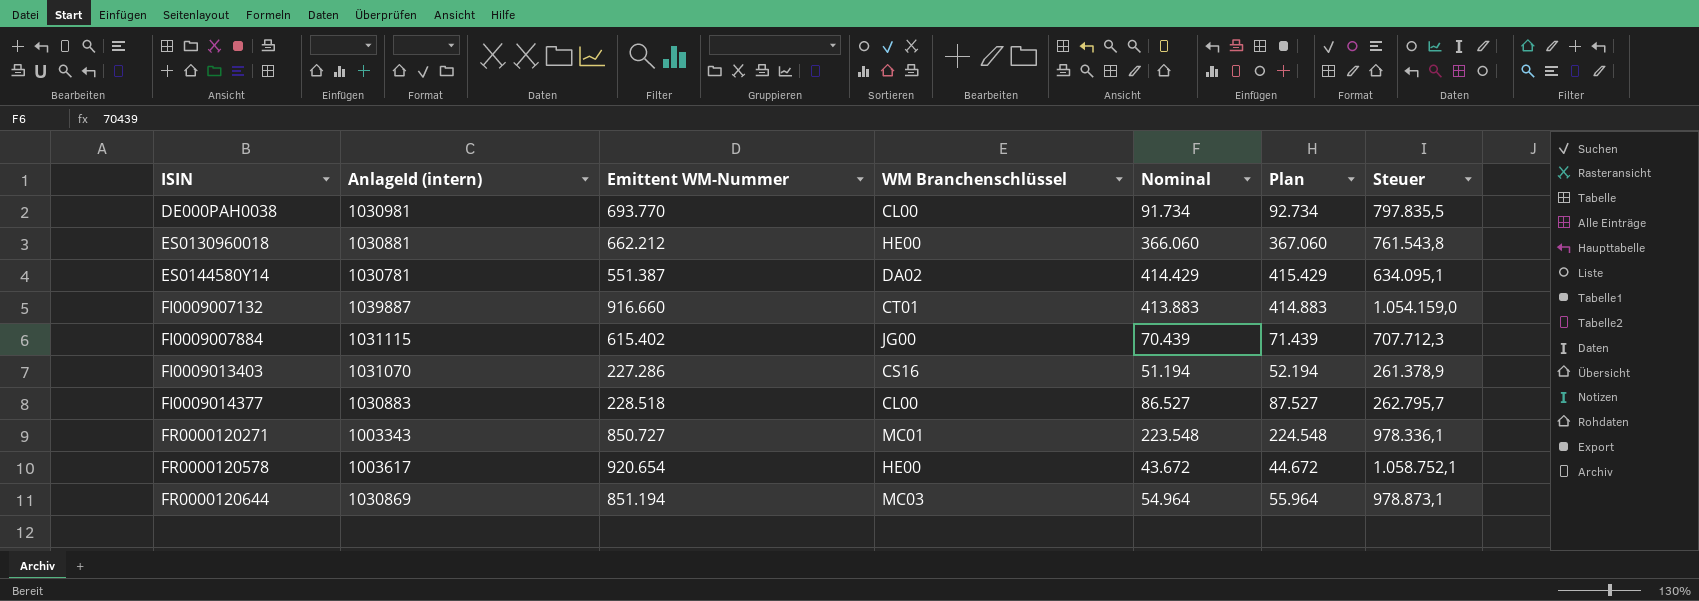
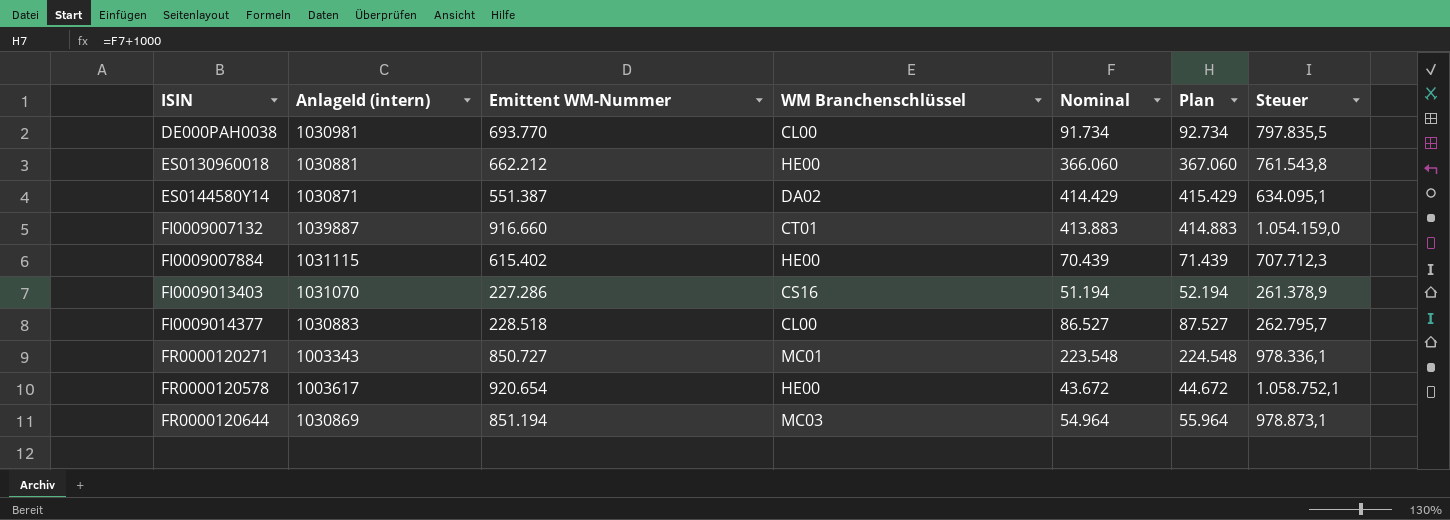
ES0144580Y14 | AnlageId (intern): 1030781 -> 1030871
FI0009007884 | WM Branchenschlüssel: JG00 -> HE00

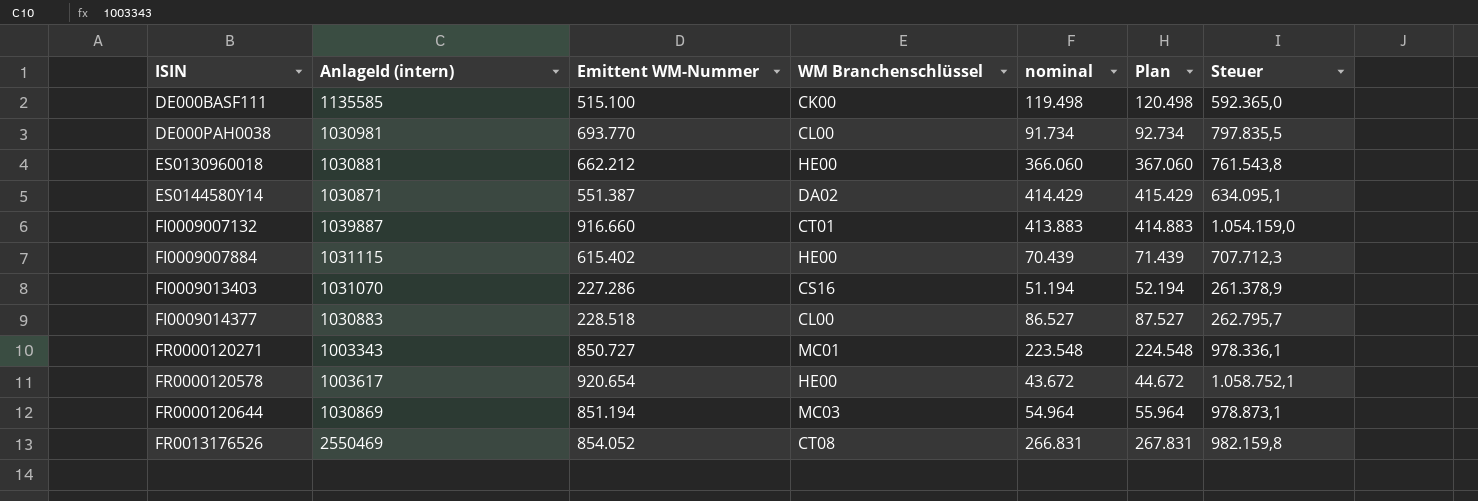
column name: Nominal -> nominal
row DE000BASF111: none -> 1135585 | 515.100 | CK00 | 119.498 | 120.498 | 592.365,0
row FR0013176526: none -> 2550469 | 854.052 | CT08 | 266.831 | 267.831 | 982.159,8

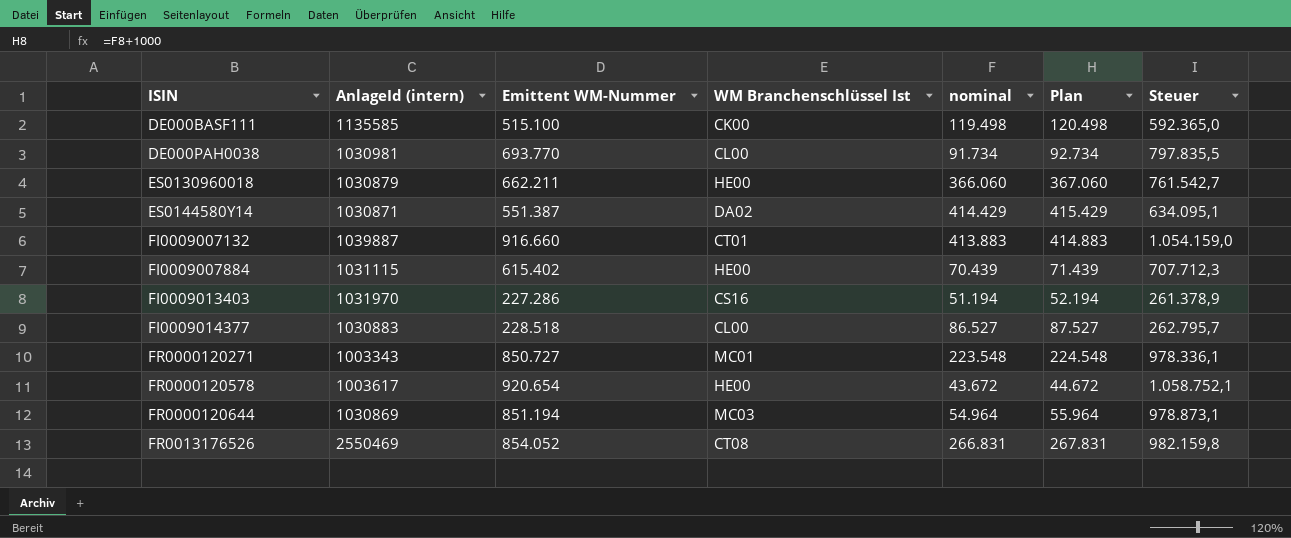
column name: WM Branchenschlüssel -> WM Branchenschlüssel Ist
ES0130960018 | AnlageId (intern): 1030881 -> 1030879
ES0130960018 | Emittent WM-Nummer: 662.212 -> 662.211
ES0130960018 | Steuer: 761.543,8 -> 761.542,7
FI0009013403 | AnlageId (intern): 1031070 -> 1031970

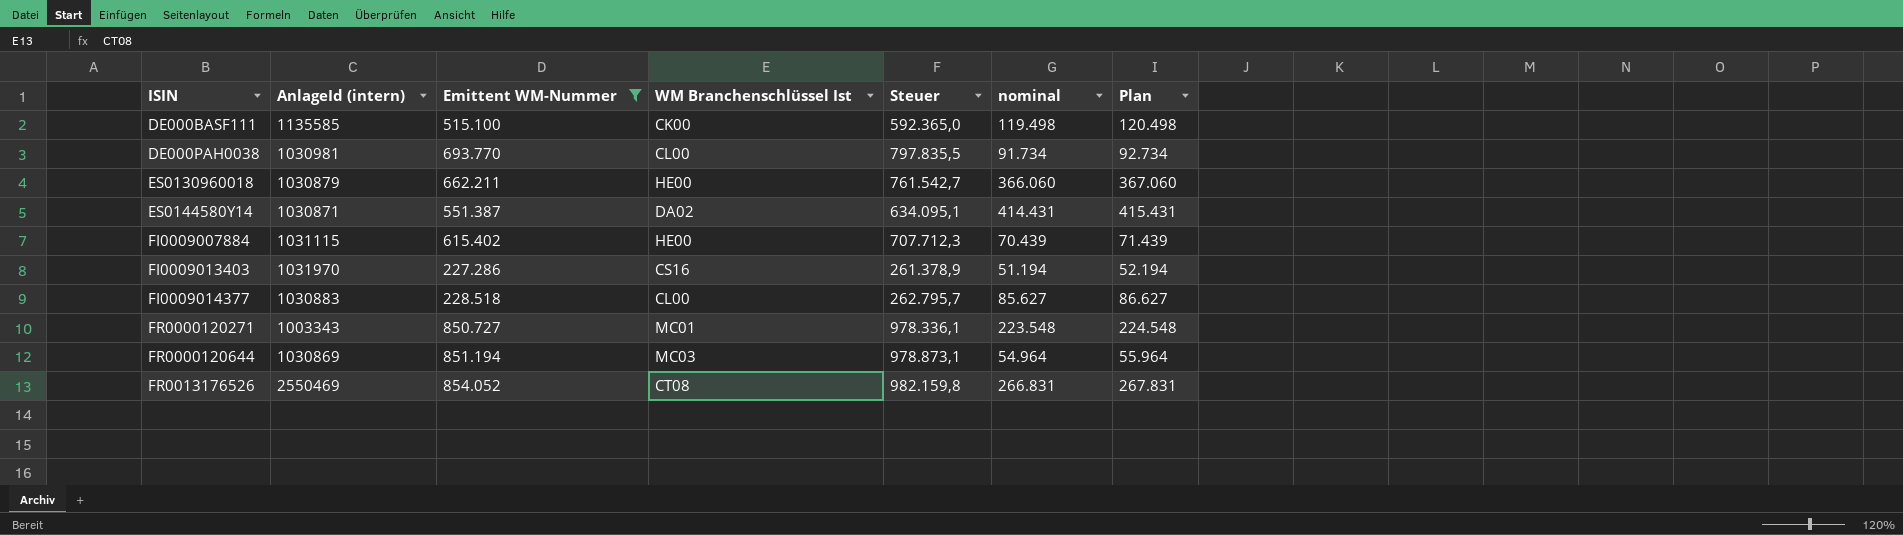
filter: none -> Emittent WM-Nummer <= 854.052
column Steuer | position: 7 -> 5
ES0144580Y14 | nominal: 414.429 -> 414.431
ES0144580Y14 | Plan: 415.429 -> 415.431
FI0009014377 | nominal: 86.527 -> 85.627
FI0009014377 | Plan: 87.527 -> 86.627

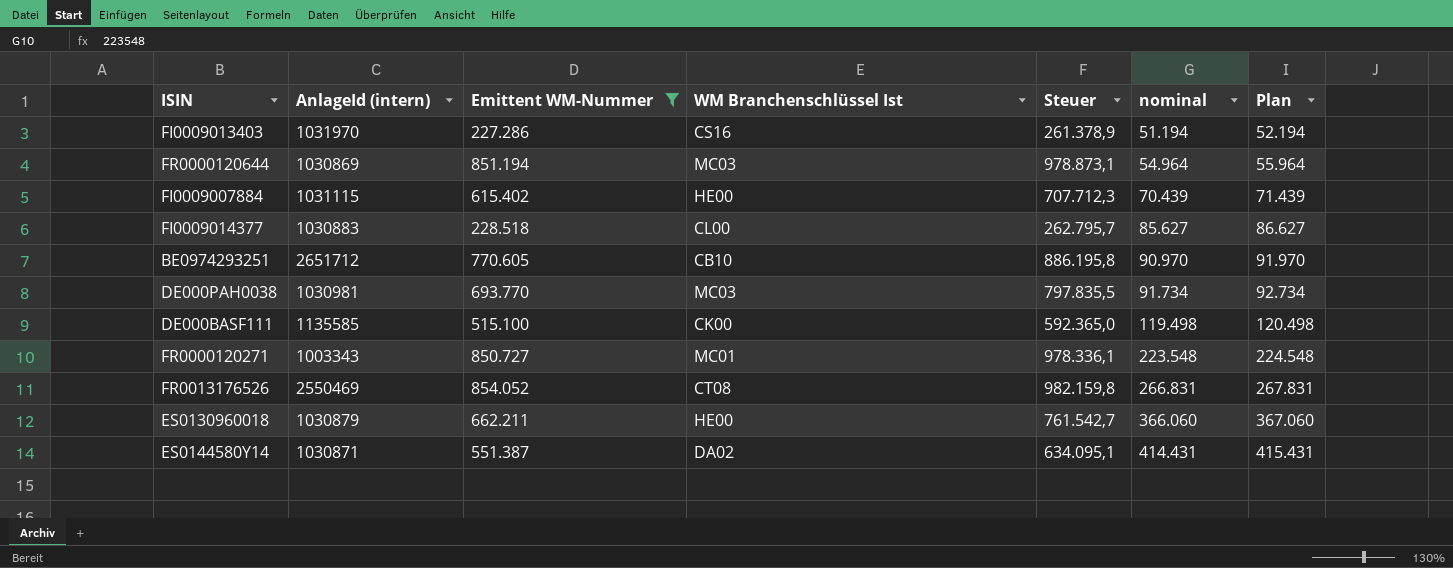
row order: none -> nominal ascending
row BE0974293251: none -> 2651712 | 770.605 | CB10 | 886.195,8 | 90.970 | 91.970
DE000PAH0038 | WM Branchenschlüssel Ist: CL00 -> MC03

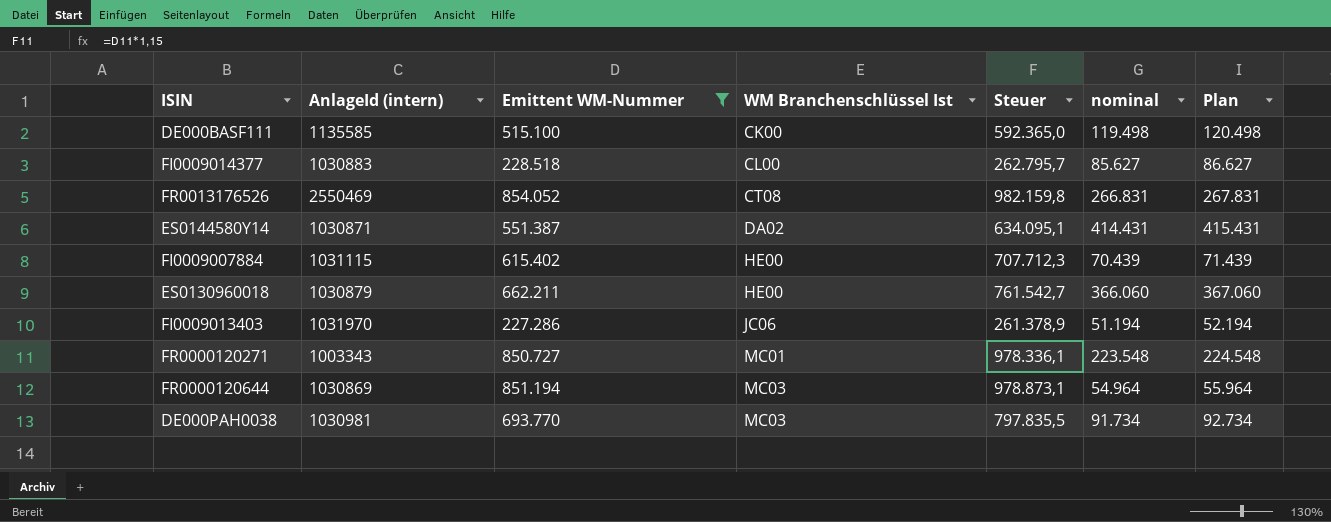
row order: nominal ascending -> WM Branchenschlüssel Ist ascending
row BE0974293251: 2651712 | 770.605 | CB10 | 886.195,8 | 90.970 | 91.970 -> none
FI0009013403 | WM Branchenschlüssel Ist: CS16 -> JC06

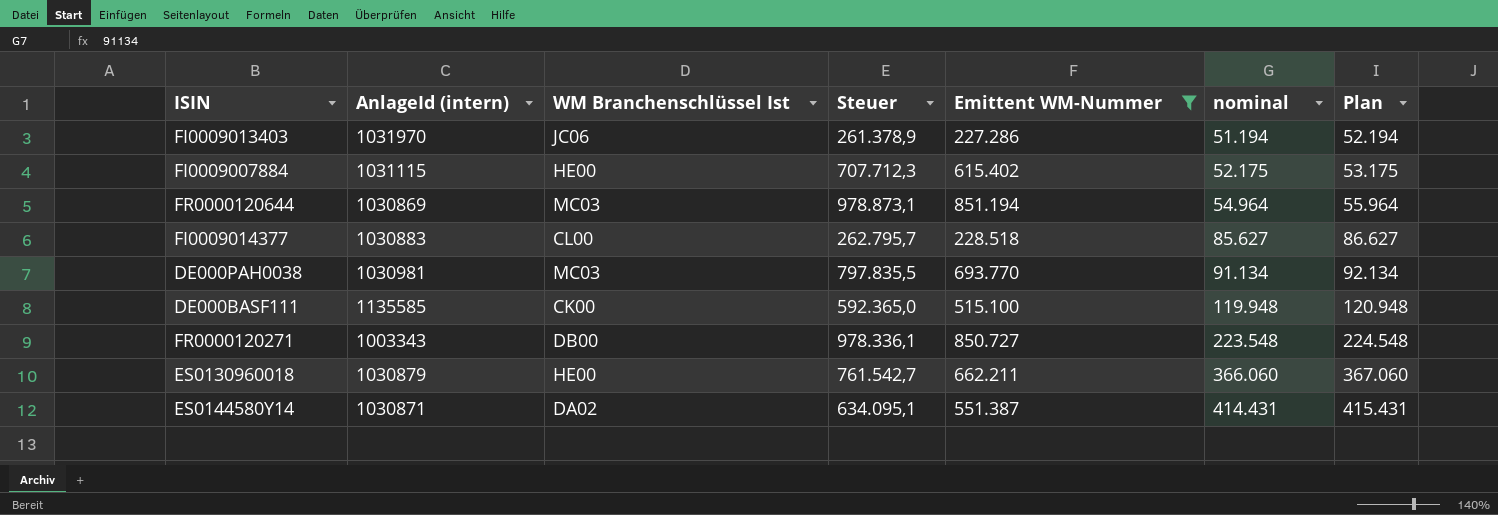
row order: WM Branchenschlüssel Ist ascending -> nominal ascending
column Emittent WM-Nummer | position: 3 -> 5
row FR0013176526: 2550469 | 854.052 | CT08 | 982.159,8 | 266.831 | 267.831 -> none
FI0009007884 | nominal: 70.439 -> 52.175
FI0009007884 | Plan: 71.439 -> 53.175
DE000PAH0038 | nominal: 91.734 -> 91.134
DE000PAH0038 | Plan: 92.734 -> 92.134
DE000BASF111 | nominal: 119.498 -> 119.948
DE000BASF111 | Plan: 120.498 -> 120.948
FR0000120271 | WM Branchenschlüssel Ist: MC01 -> DB00

